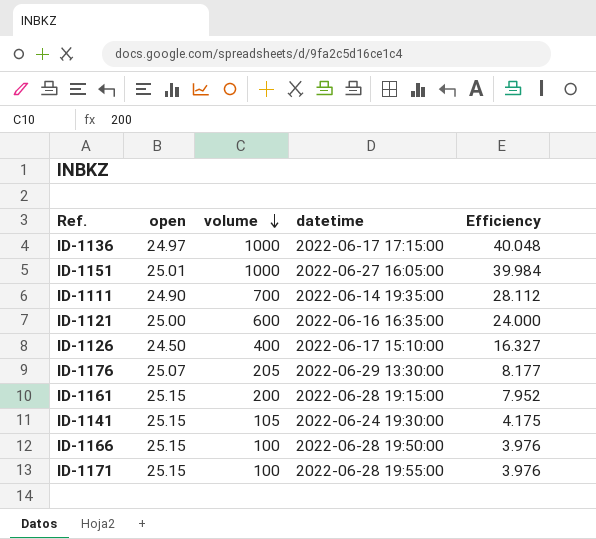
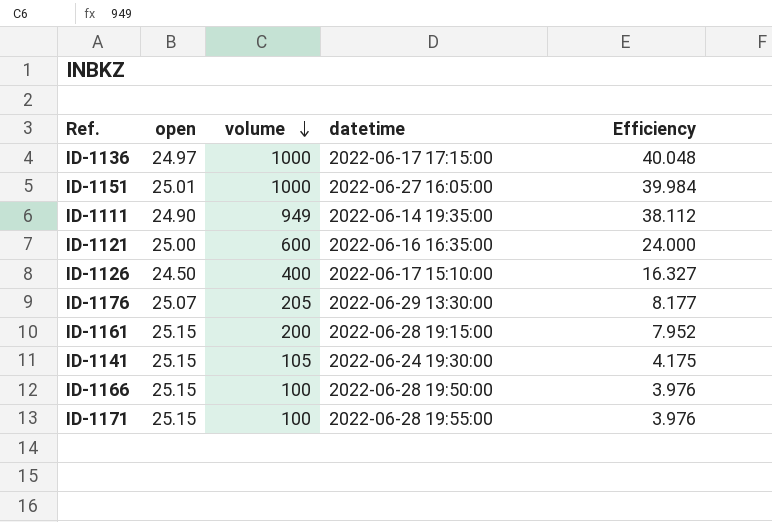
ID-1111 | volume: 700 -> 949
ID-1111 | Efficiency: 28.112 -> 38.112

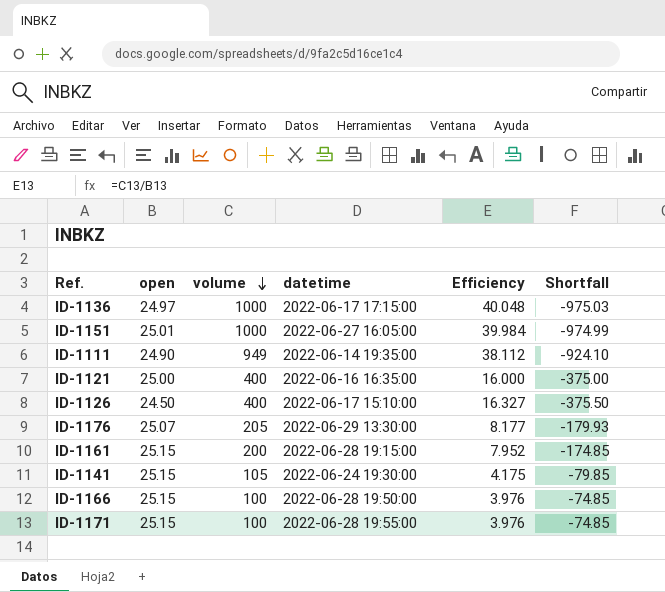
column Shortfall | formula: none -> [open] - [volume]
ID-1121 | volume: 600 -> 400
ID-1121 | Efficiency: 24.000 -> 16.000

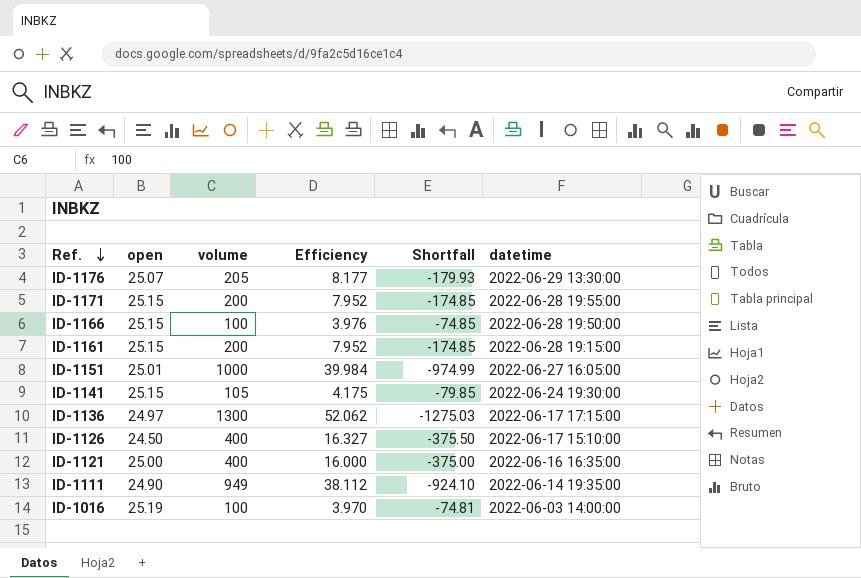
row order: volume descending -> Ref. descending
column datetime | position: 4 -> 6
ID-1171 | volume: 100 -> 200
ID-1171 | Efficiency: 3.976 -> 7.952
ID-1171 | Shortfall: -74.85 -> -174.85
ID-1136 | volume: 1000 -> 1300
ID-1136 | Efficiency: 40.048 -> 52.062
ID-1136 | Shortfall: -975.03 -> -1275.03
row ID-1016: none -> 25.19 | 100 | 3.970 | -74.81 | 2022-06-03 14:00:00

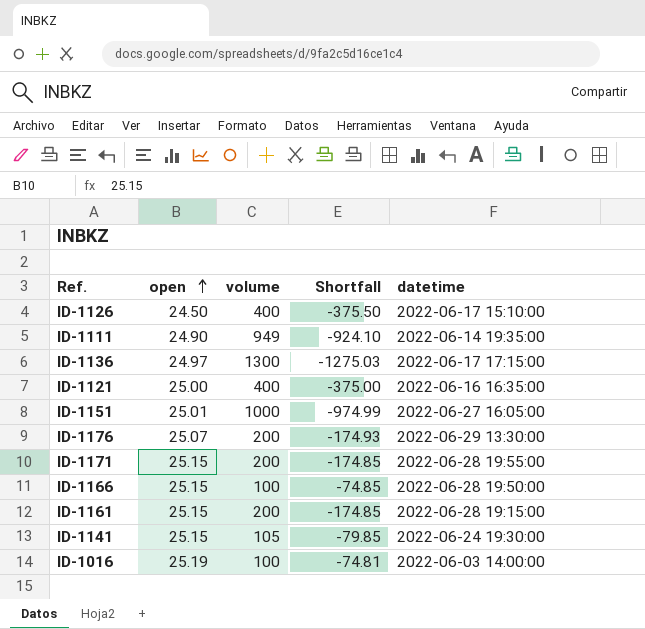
row order: Ref. descending -> open ascending
column Efficiency | formula: [volume] / [open] -> none
ID-1176 | volume: 205 -> 200
ID-1176 | Shortfall: -179.93 -> -174.93

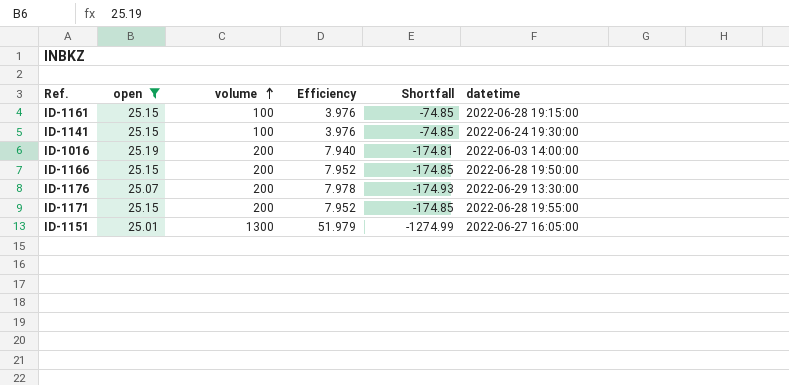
filter: none -> open >= 25.01
row order: open ascending -> volume ascending
column Efficiency | formula: none -> [volume] / [open]
ID-1161 | volume: 200 -> 100
ID-1161 | Shortfall: -174.85 -> -74.85
ID-1141 | volume: 105 -> 100
ID-1141 | Shortfall: -79.85 -> -74.85
ID-1016 | volume: 100 -> 200
ID-1016 | Shortfall: -74.81 -> -174.81
ID-1166 | volume: 100 -> 200
ID-1166 | Shortfall: -74.85 -> -174.85
ID-1151 | volume: 1000 -> 1300
ID-1151 | Shortfall: -974.99 -> -1274.99

